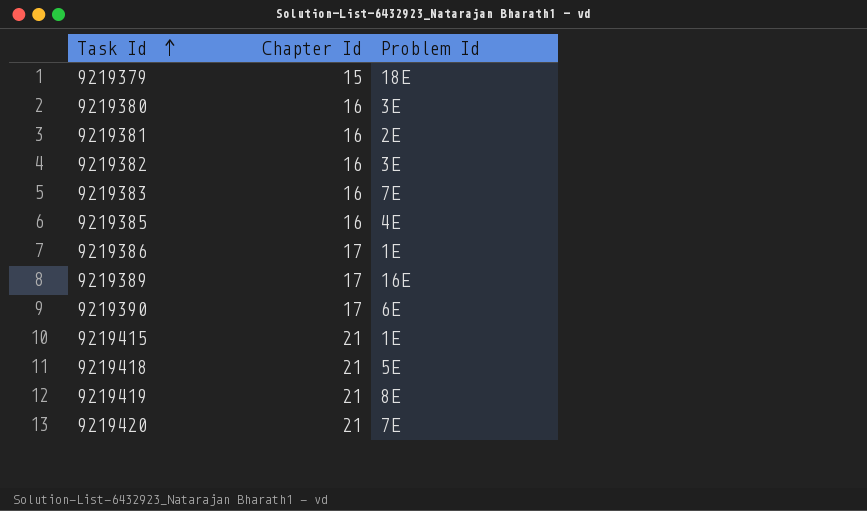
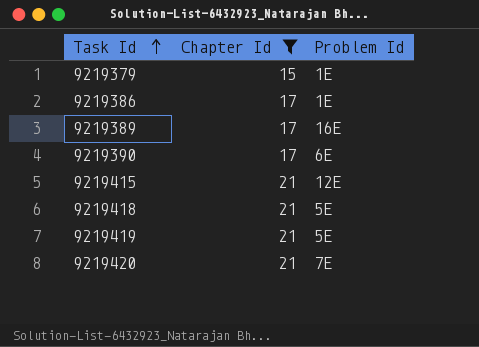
filter: none -> Chapter Id != 16
9219379 | Problem Id: 18E -> 1E
9219415 | Problem Id: 1E -> 12E
9219419 | Problem Id: 8E -> 5E

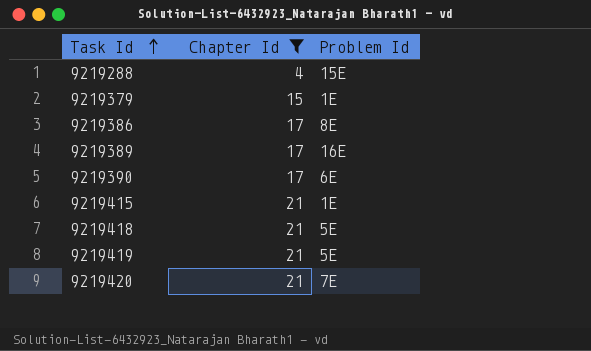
row 9219288: none -> 4 | 15E
9219386 | Problem Id: 1E -> 8E
9219415 | Problem Id: 12E -> 1E

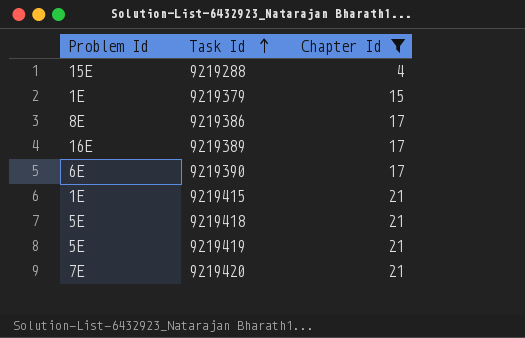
column Problem Id | position: 3 -> 1

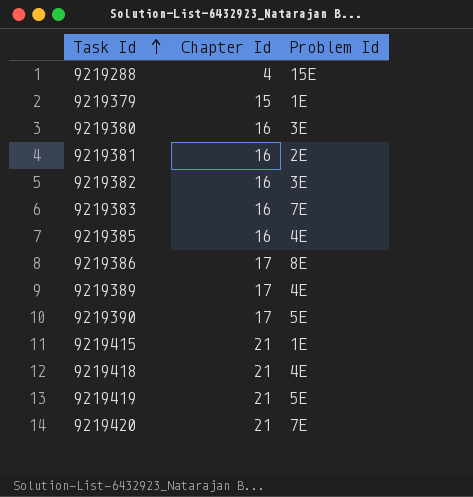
filter: Chapter Id != 16 -> none
column Problem Id | position: 1 -> 3
9219389 | Problem Id: 16E -> 4E
9219390 | Problem Id: 6E -> 5E
9219418 | Problem Id: 5E -> 4E

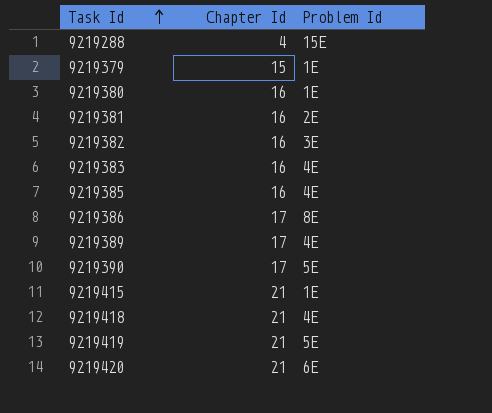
9219380 | Problem Id: 3E -> 1E
9219383 | Problem Id: 7E -> 4E
9219420 | Problem Id: 7E -> 6E

